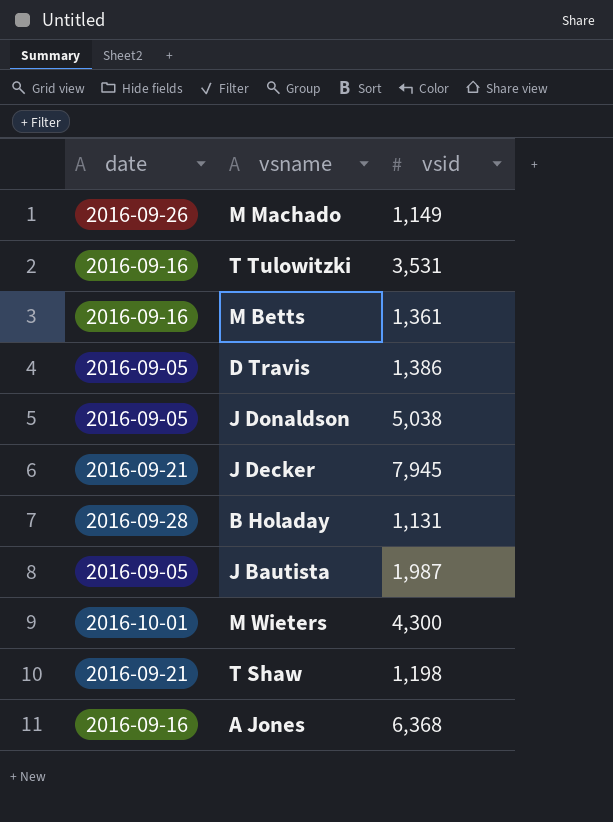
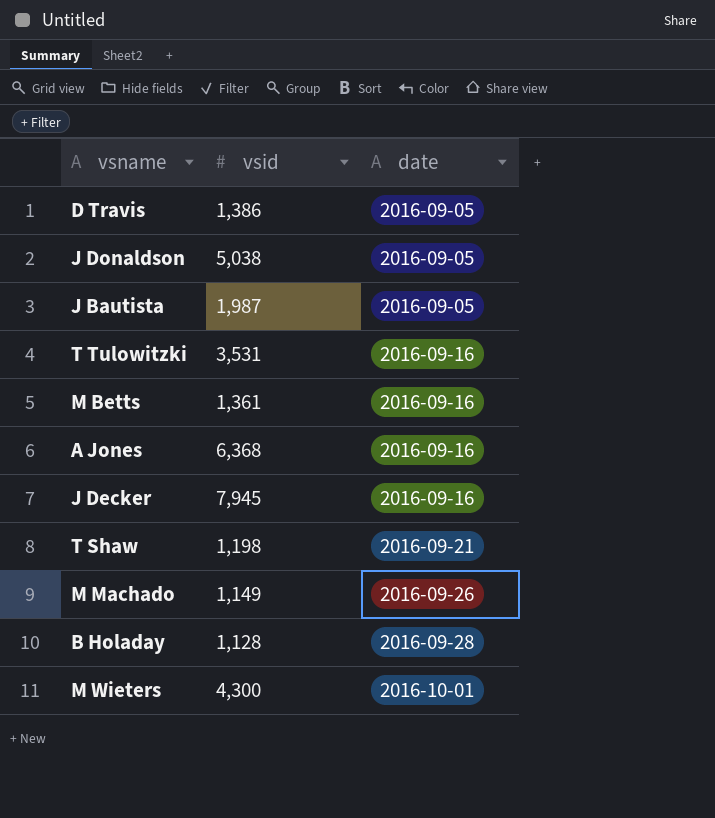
row order: none -> date ascending
column date | position: 1 -> 3
J Decker | date: 2016-09-21 -> 2016-09-16
B Holaday | vsid: 1,131 -> 1,128

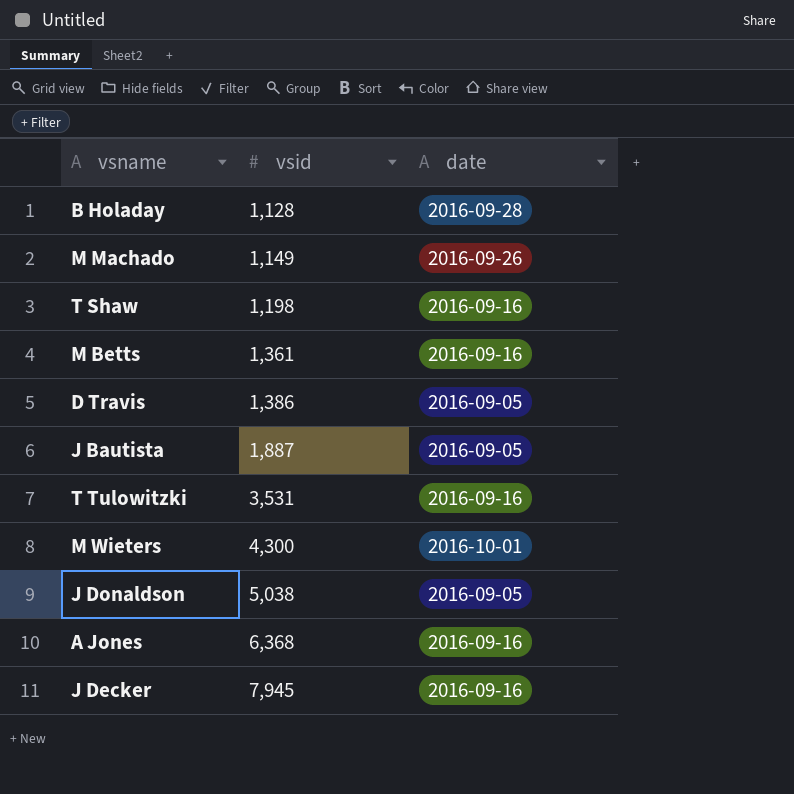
row order: date ascending -> vsid ascending
T Shaw | date: 2016-09-21 -> 2016-09-16
J Bautista | vsid: 1,987 -> 1,887

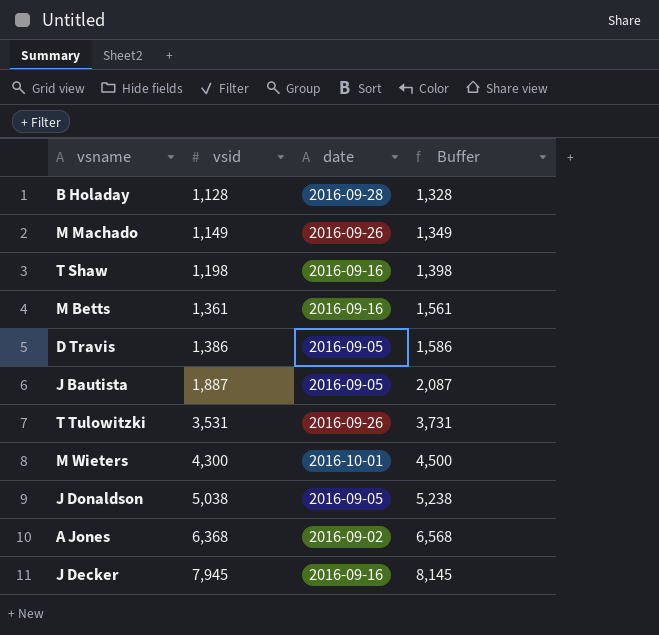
column Buffer | formula: none -> [vsid] + 200
T Tulowitzki | date: 2016-09-16 -> 2016-09-26
A Jones | date: 2016-09-16 -> 2016-09-02

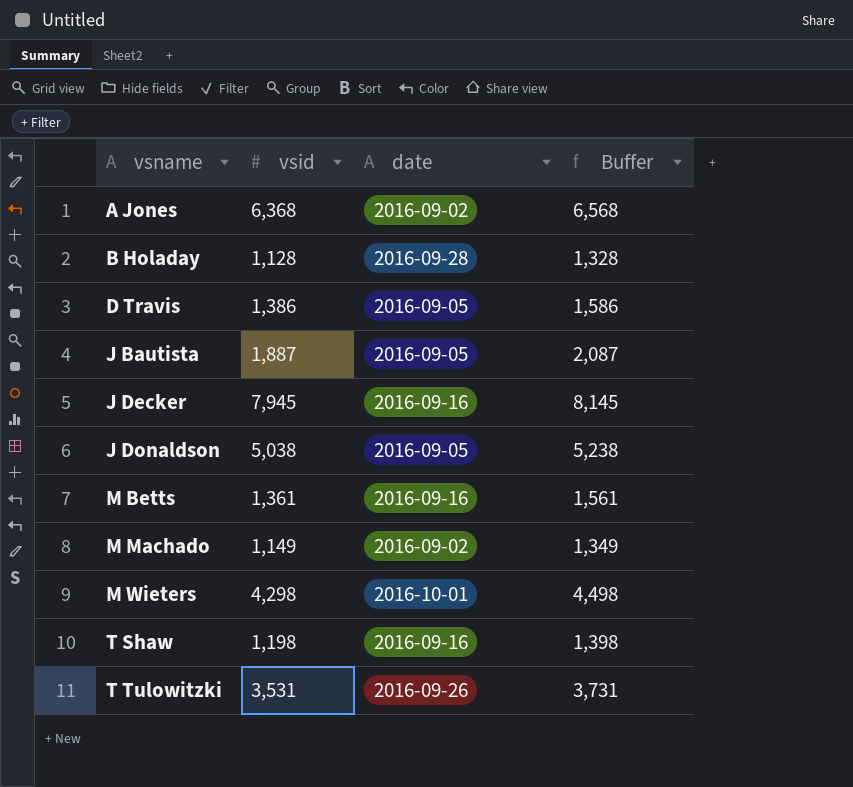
row order: vsid ascending -> vsname ascending
M Machado | date: 2016-09-26 -> 2016-09-02
M Wieters | vsid: 4,300 -> 4,298
M Wieters | Buffer: 4,500 -> 4,498

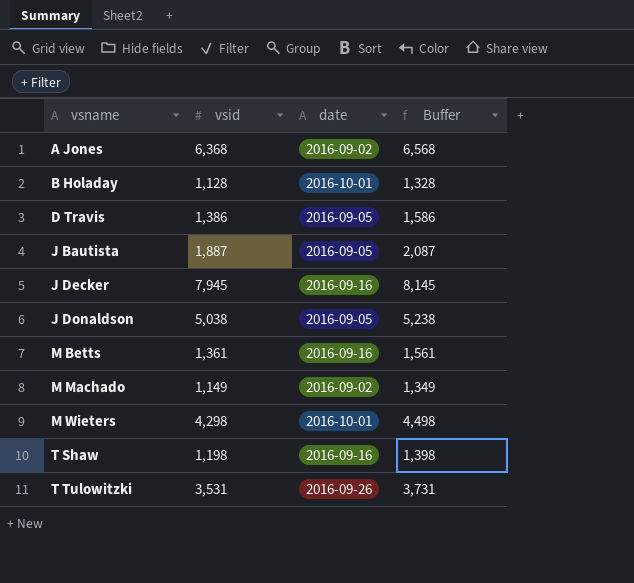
B Holaday | date: 2016-09-28 -> 2016-10-01

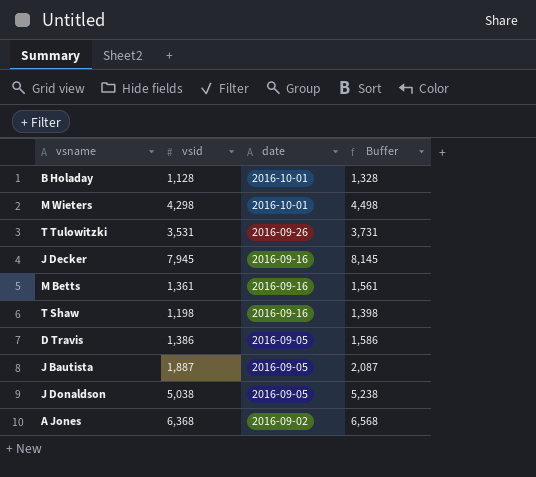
row order: vsname ascending -> date descending
row M Machado: 1,149 | 2016-09-02 | 1,349 -> none

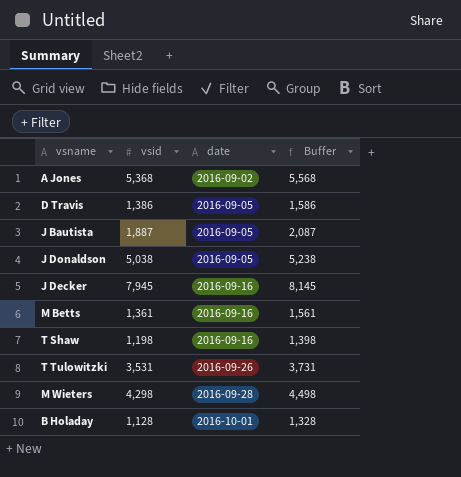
row order: date descending -> date ascending
A Jones | vsid: 6,368 -> 5,368
A Jones | Buffer: 6,568 -> 5,568
M Wieters | date: 2016-10-01 -> 2016-09-28

